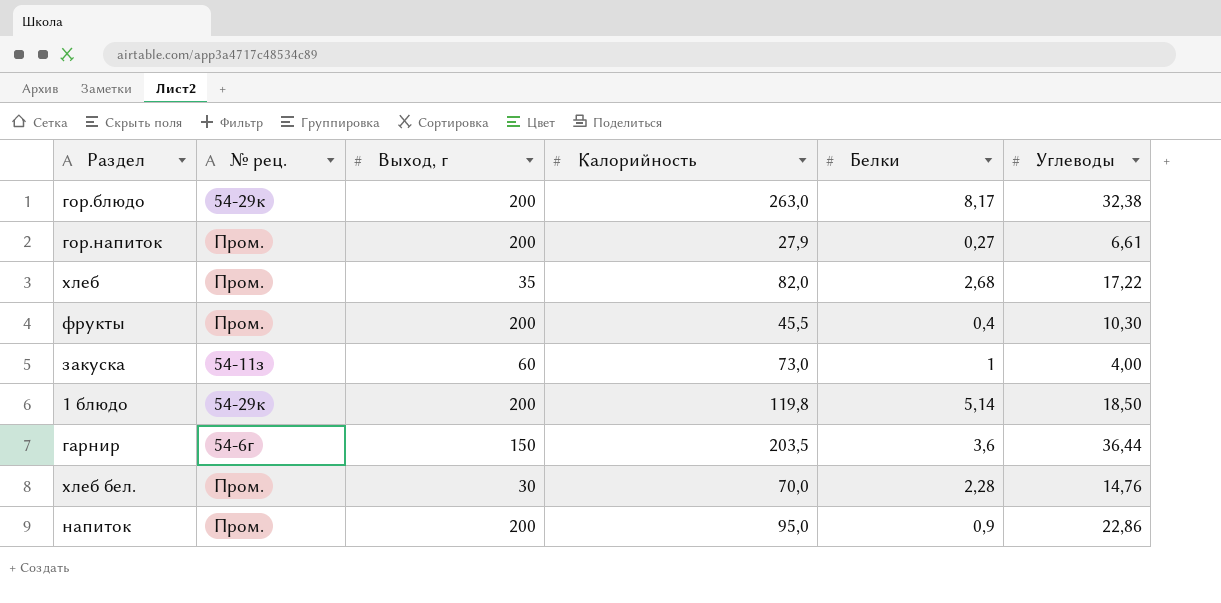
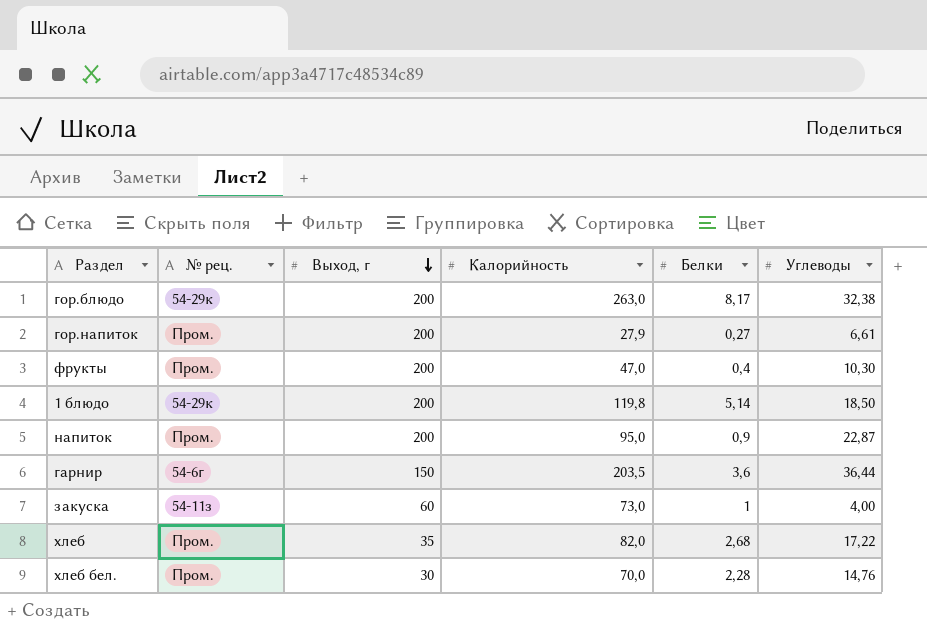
row order: none -> Выход, г descending
фрукты | Калорийность: 45,5 -> 47,0
напиток | Углеводы: 22,86 -> 22,87

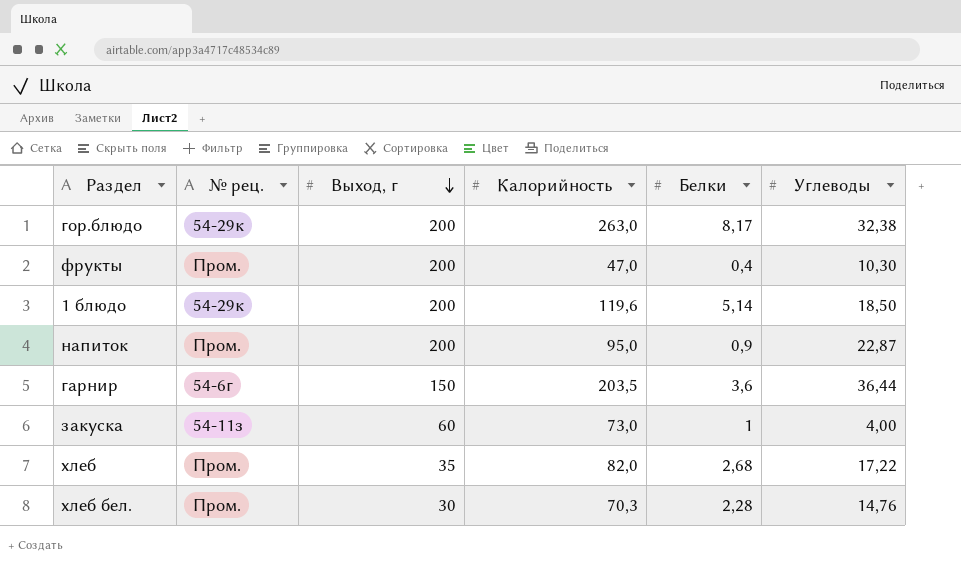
row гор.напиток: Пром. | 200 | 27,9 | 0,27 | 6,61 -> none
1 блюдо | Калорийность: 119,8 -> 119,6
хлеб бел. | Калорийность: 70,0 -> 70,3

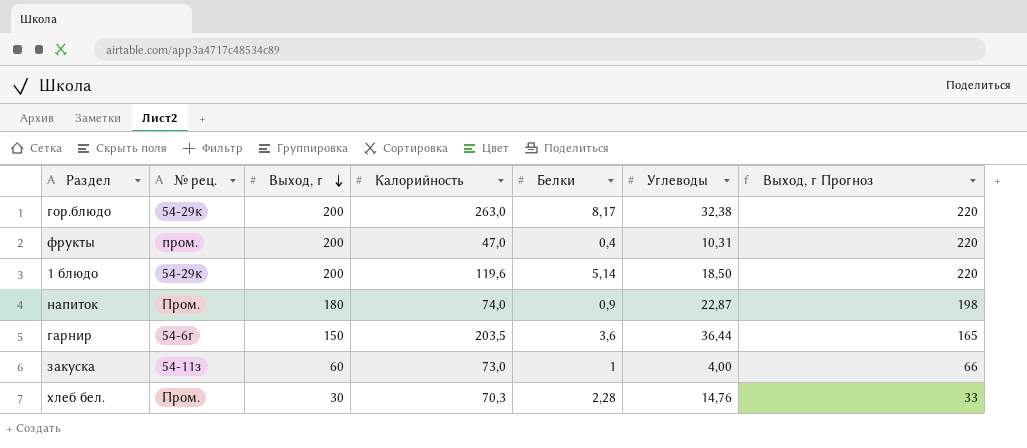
column Выход, г Прогноз | formula: none -> [Выход, г] * 1,1
row хлеб: Пром. | 35 | 82,0 | 2,68 | 17,22 -> none
фрукты | № рец.: Пром. -> пром.
фрукты | Углеводы: 10,30 -> 10,31
напиток | Выход, г: 200 -> 180
напиток | Калорийность: 95,0 -> 74,0

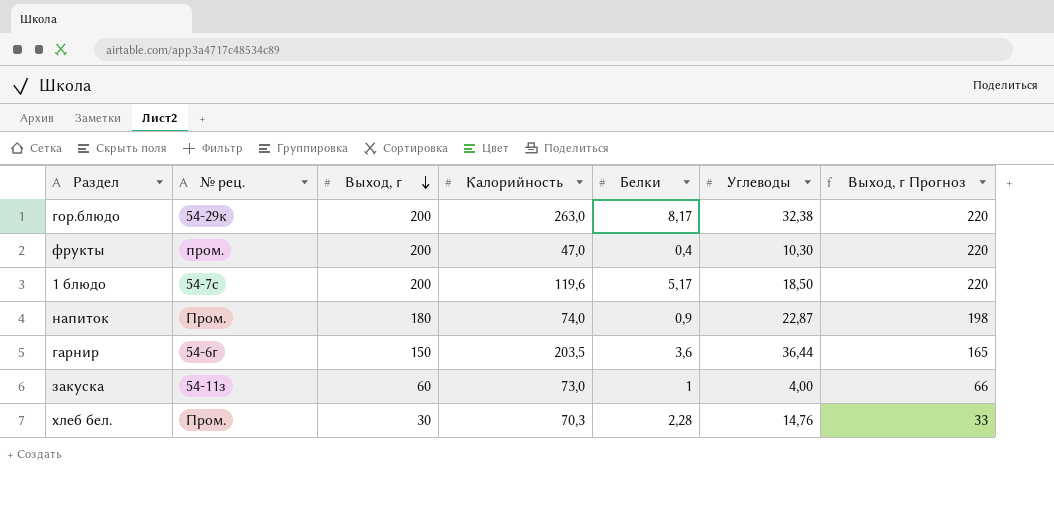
фрукты | Углеводы: 10,31 -> 10,30
1 блюдо | № рец.: 54-29к -> 54-7с
1 блюдо | Белки: 5,14 -> 5,17

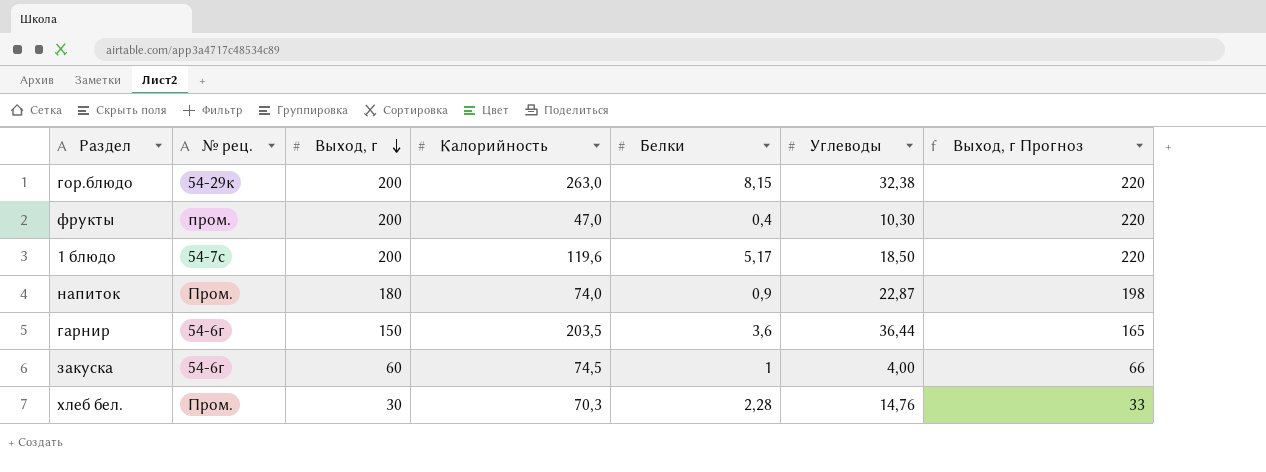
гор.блюдо | Белки: 8,17 -> 8,15
закуска | № рец.: 54-11з -> 54-6г
закуска | Калорийность: 73,0 -> 74,5

